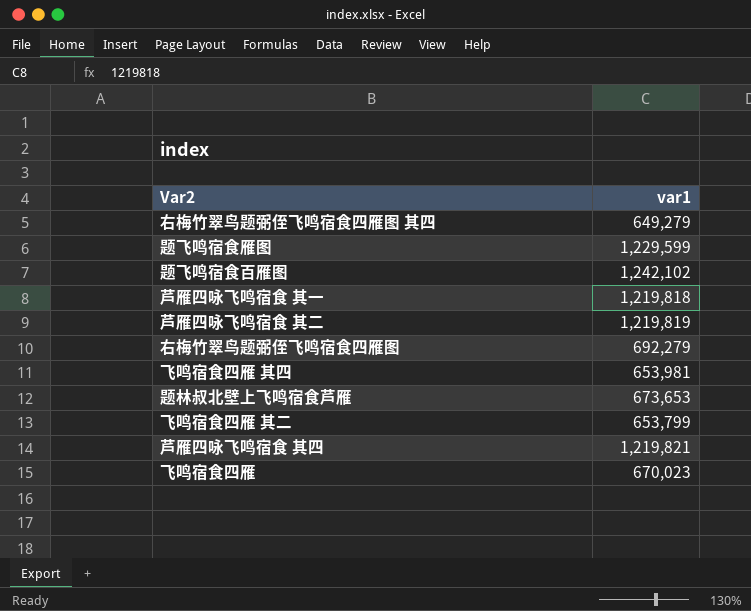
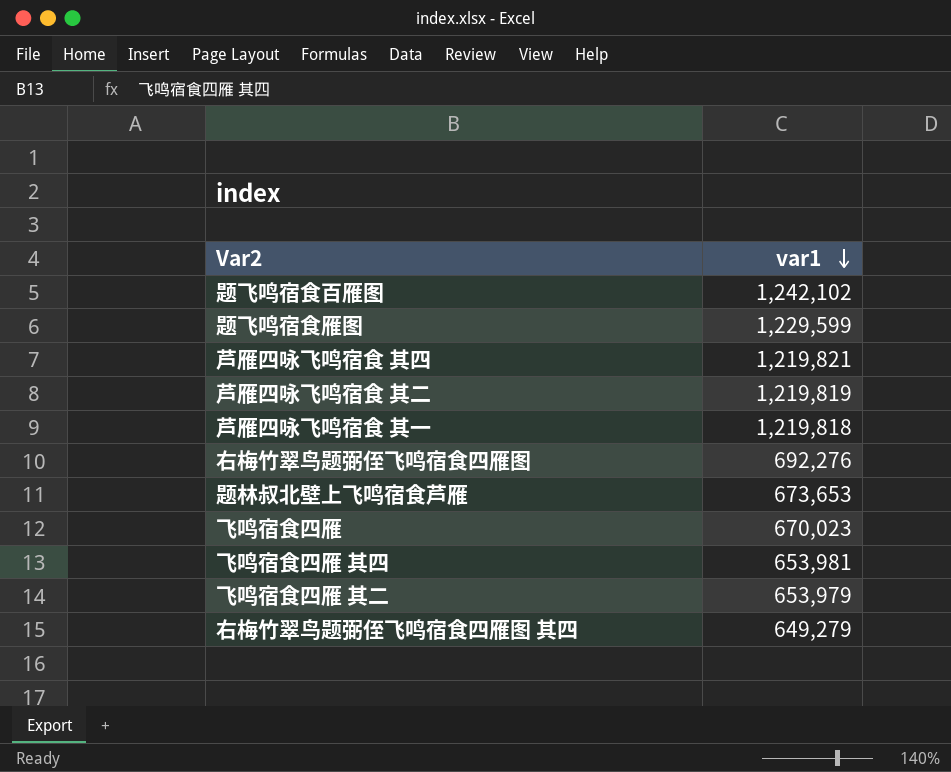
row order: none -> var1 descending
右梅竹翠鸟题弼侄飞鸣宿食四雁图 | var1: 692,279 -> 692,276
飞鸣宿食四雁 其二 | var1: 653,799 -> 653,979

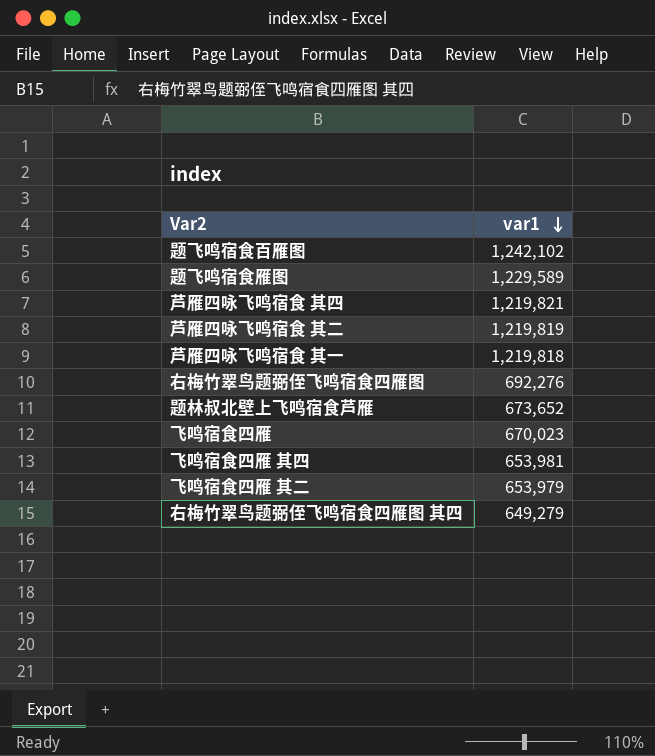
题飞鸣宿食雁图 | var1: 1,229,599 -> 1,229,589
题林叔北壁上飞鸣宿食芦雁 | var1: 673,653 -> 673,652

